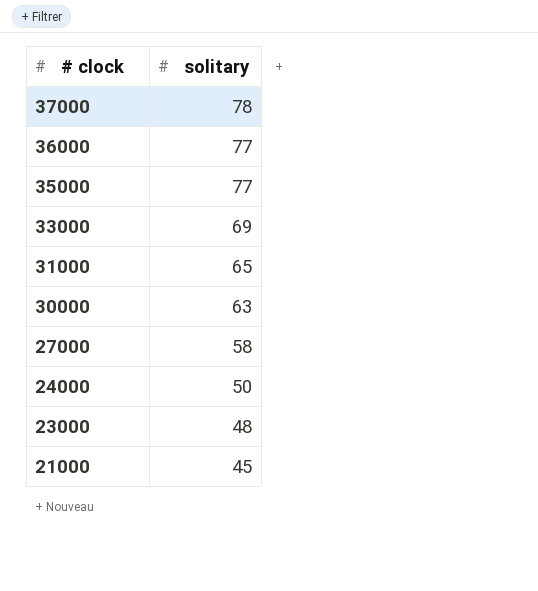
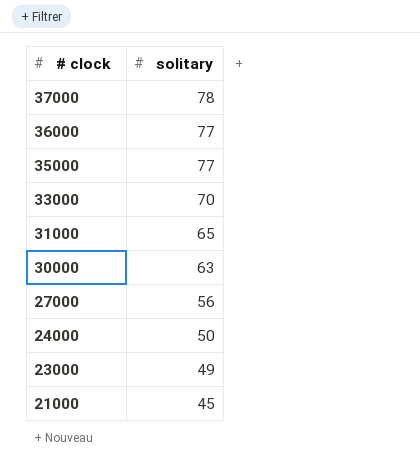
33000 | solitary: 69 -> 70
27000 | solitary: 58 -> 56
23000 | solitary: 48 -> 49

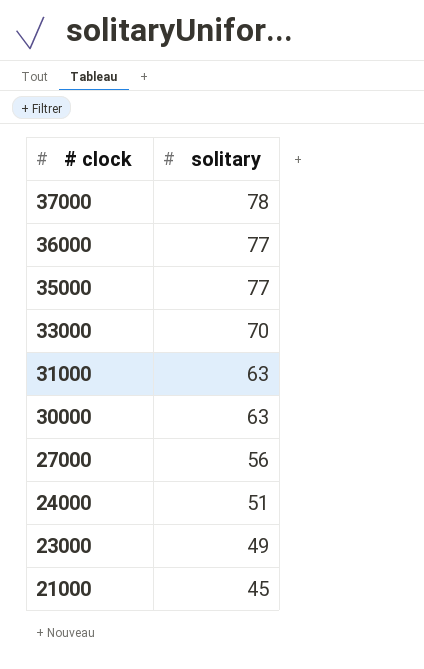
31000 | solitary: 65 -> 63
24000 | solitary: 50 -> 51

